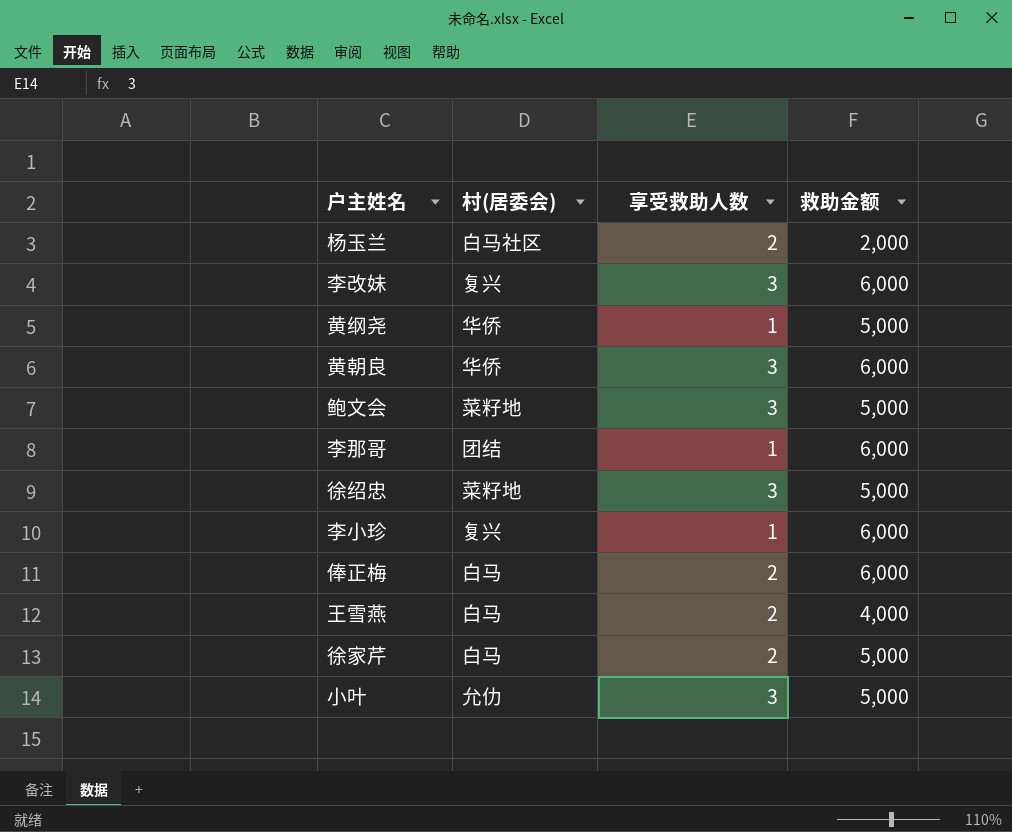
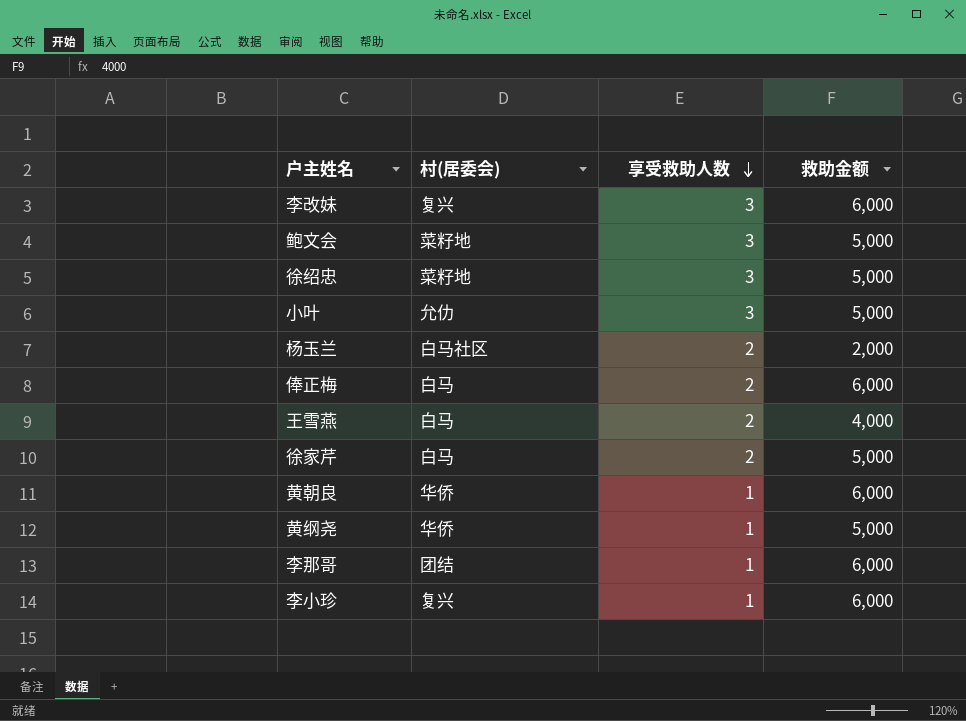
row order: none -> 享受救助人数 descending
黄朝良 | 享受救助人数: 3 -> 1

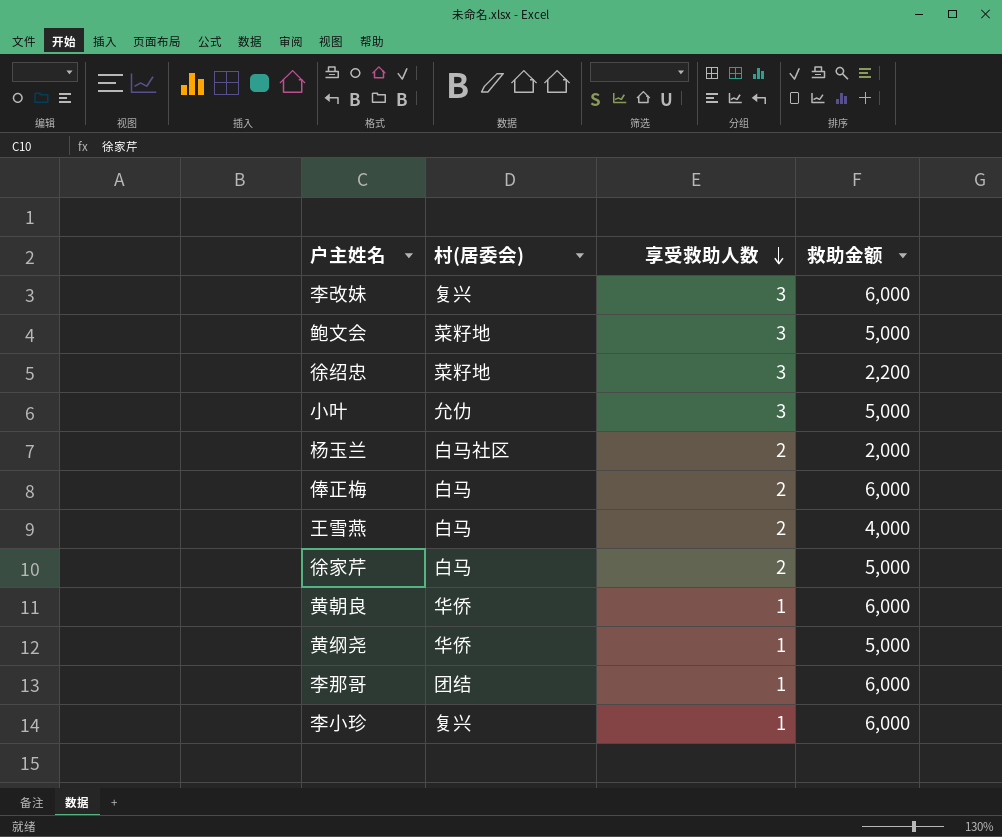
徐绍忠 | 救助金额: 5,000 -> 2,200

